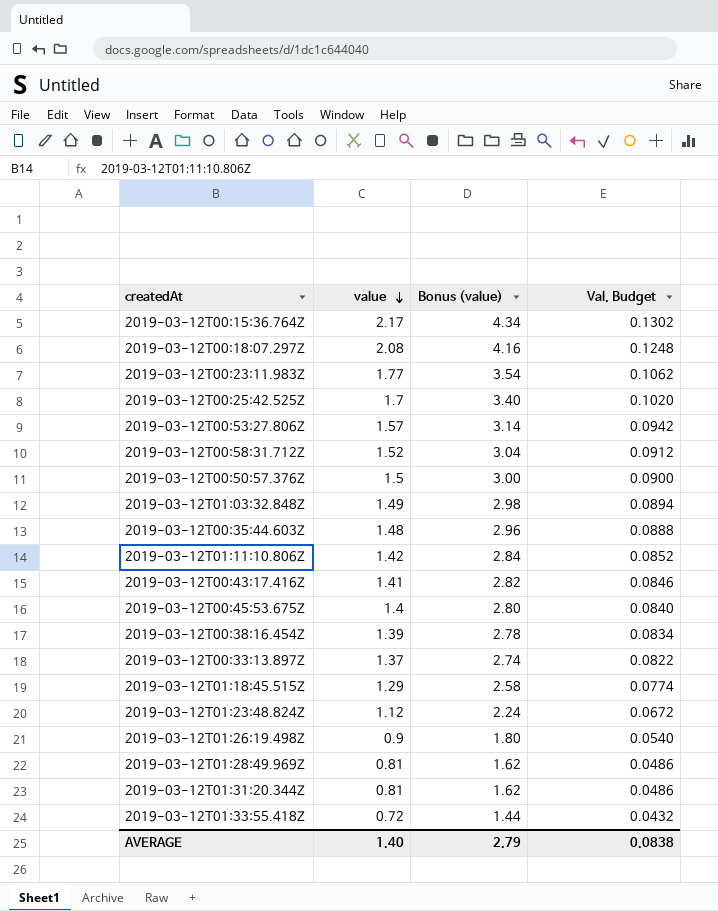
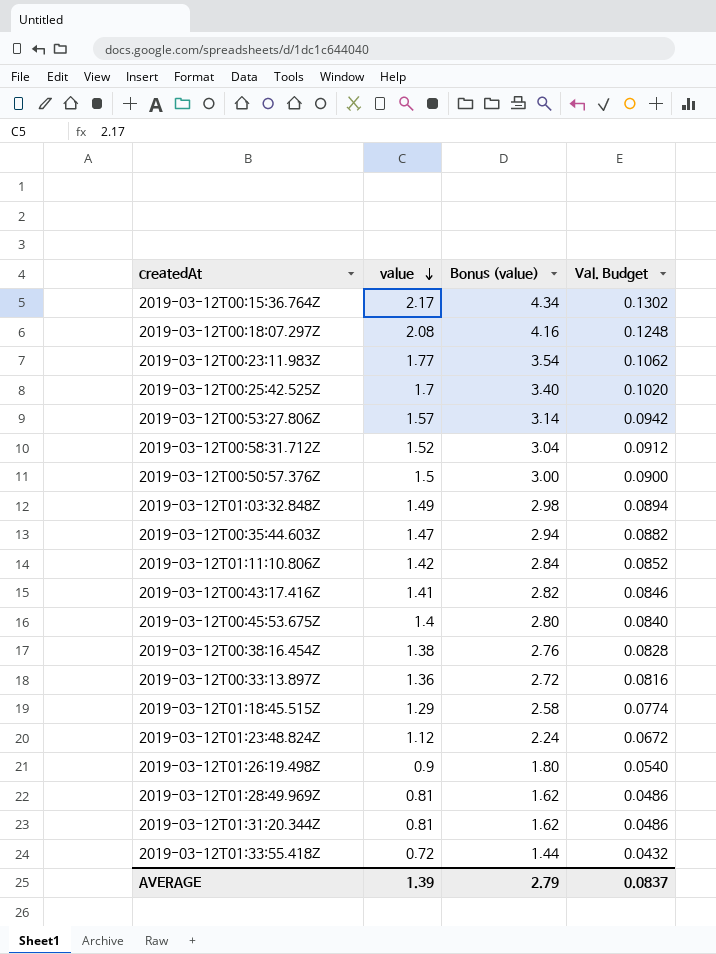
2019-03-12T00:35:44.603Z | value: 1.48 -> 1.47
2019-03-12T00:35:44.603Z | Bonus (value): 2.96 -> 2.94
2019-03-12T00:35:44.603Z | Val. Budget: 0.0888 -> 0.0882
2019-03-12T00:38:16.454Z | value: 1.39 -> 1.38
2019-03-12T00:38:16.454Z | Bonus (value): 2.78 -> 2.76
2019-03-12T00:38:16.454Z | Val. Budget: 0.0834 -> 0.0828
2019-03-12T00:33:13.897Z | value: 1.37 -> 1.36
2019-03-12T00:33:13.897Z | Bonus (value): 2.74 -> 2.72
2019-03-12T00:33:13.897Z | Val. Budget: 0.0822 -> 0.0816
AVERAGE | value: 1.40 -> 1.39
AVERAGE | Val. Budget: 0.0838 -> 0.0837

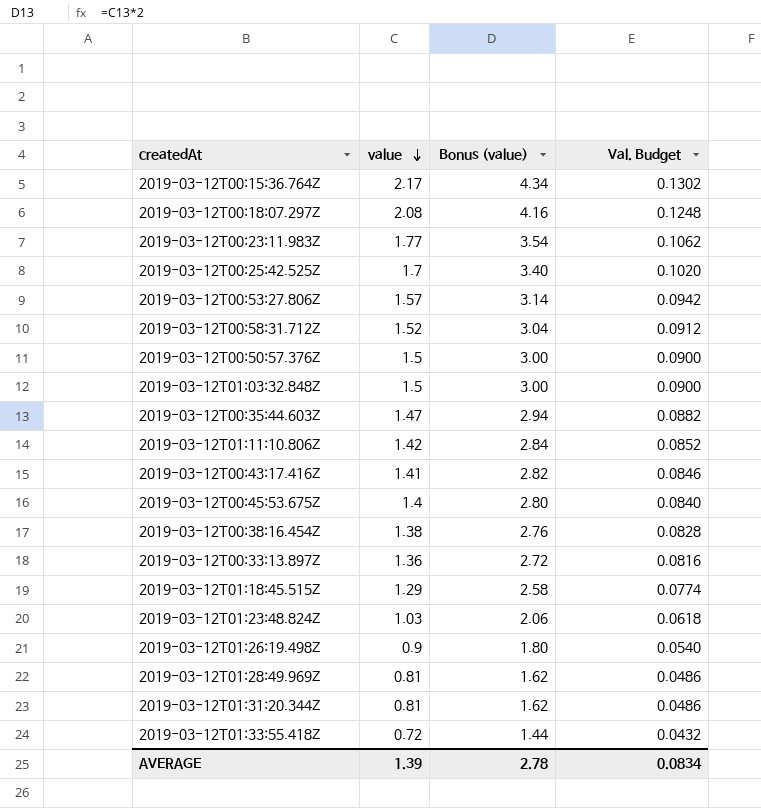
2019-03-12T01:03:32.848Z | value: 1.49 -> 1.5
2019-03-12T01:03:32.848Z | Bonus (value): 2.98 -> 3.00
2019-03-12T01:03:32.848Z | Val. Budget: 0.0894 -> 0.0900
2019-03-12T01:23:48.824Z | value: 1.12 -> 1.03
2019-03-12T01:23:48.824Z | Bonus (value): 2.24 -> 2.06
2019-03-12T01:23:48.824Z | Val. Budget: 0.0672 -> 0.0618
AVERAGE | Bonus (value): 2.79 -> 2.78
AVERAGE | Val. Budget: 0.0837 -> 0.0834

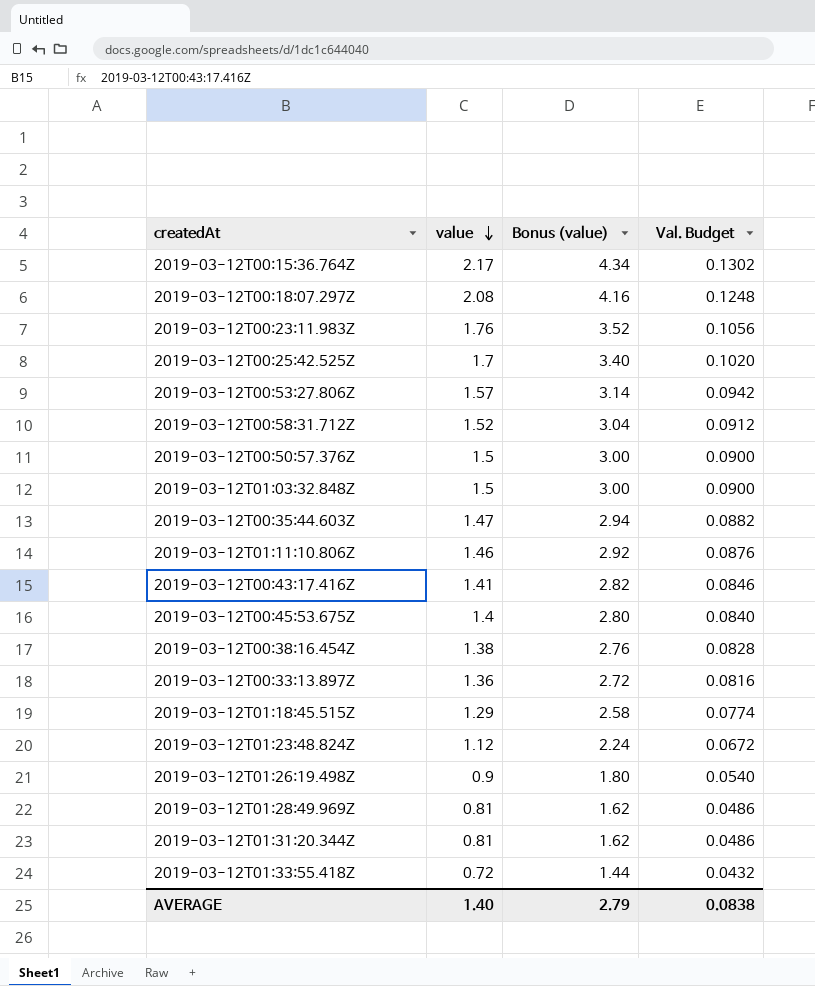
2019-03-12T00:23:11.983Z | value: 1.77 -> 1.76
2019-03-12T00:23:11.983Z | Bonus (value): 3.54 -> 3.52
2019-03-12T00:23:11.983Z | Val. Budget: 0.1062 -> 0.1056
2019-03-12T01:11:10.806Z | value: 1.42 -> 1.46
2019-03-12T01:11:10.806Z | Bonus (value): 2.84 -> 2.92
2019-03-12T01:11:10.806Z | Val. Budget: 0.0852 -> 0.0876
2019-03-12T01:23:48.824Z | value: 1.03 -> 1.12
2019-03-12T01:23:48.824Z | Bonus (value): 2.06 -> 2.24
2019-03-12T01:23:48.824Z | Val. Budget: 0.0618 -> 0.0672
AVERAGE | value: 1.39 -> 1.40
AVERAGE | Bonus (value): 2.78 -> 2.79
AVERAGE | Val. Budget: 0.0834 -> 0.0838

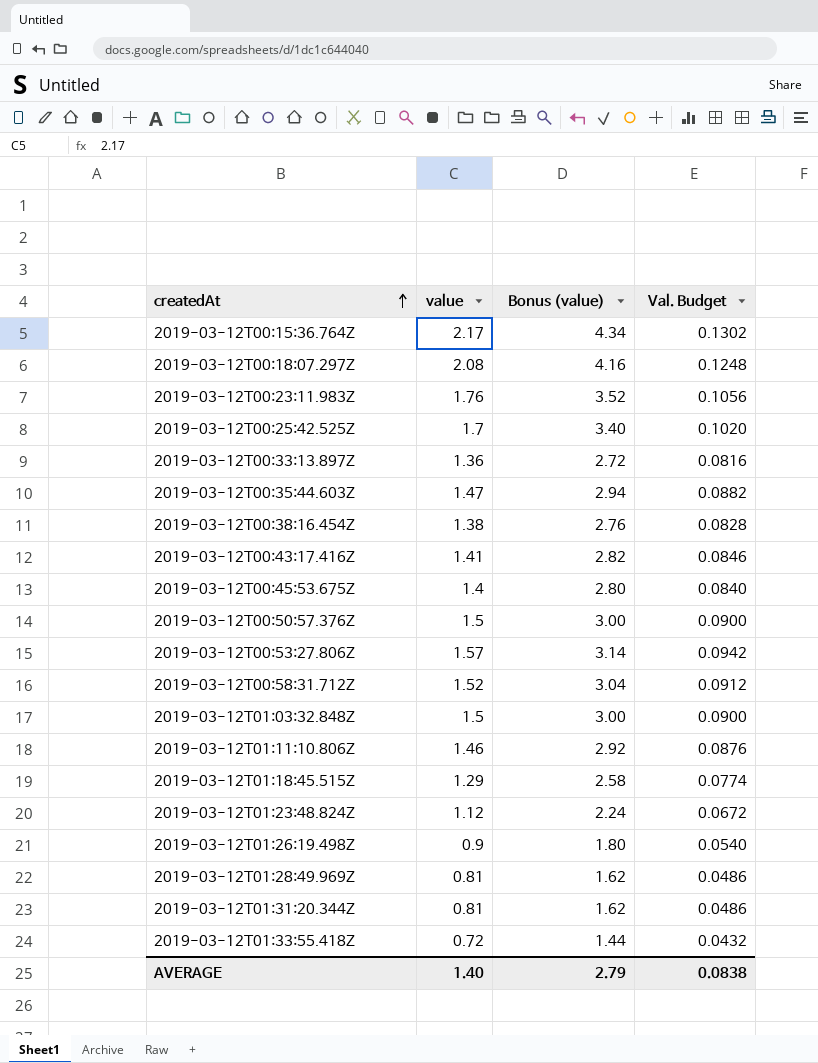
row order: value descending -> createdAt ascending

